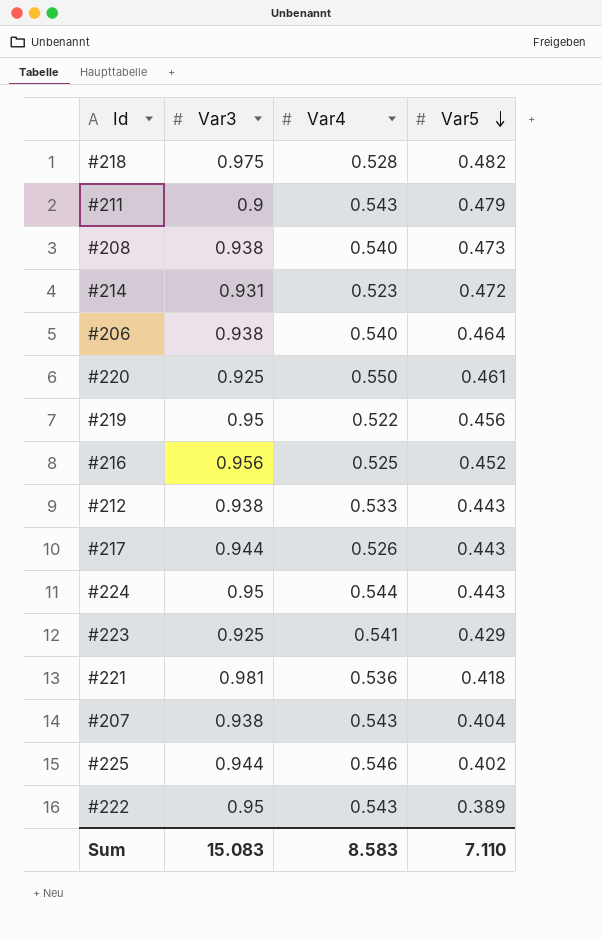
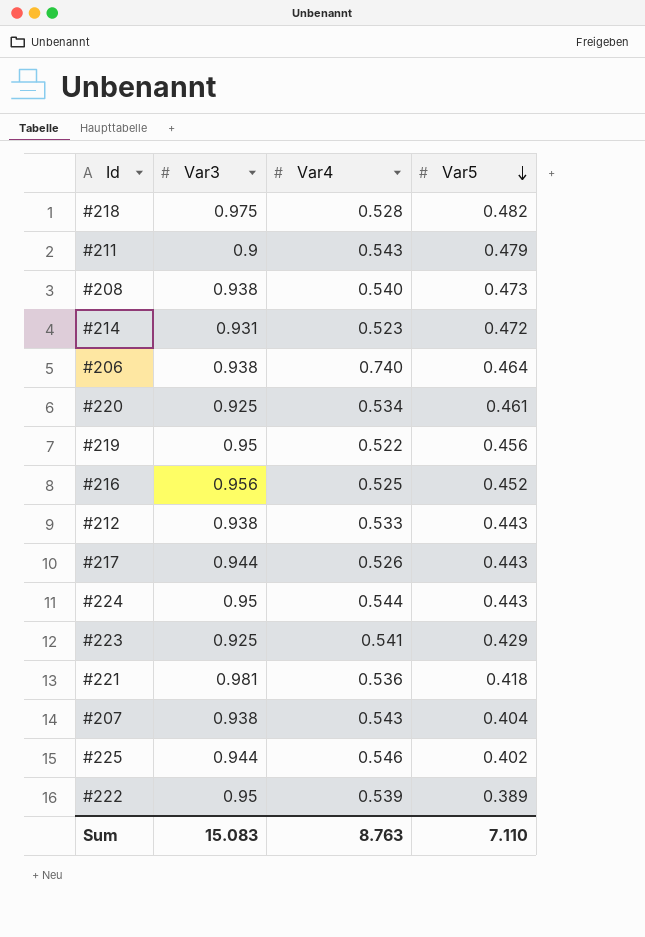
#206 | Var4: 0.540 -> 0.740
#220 | Var4: 0.550 -> 0.534
#222 | Var4: 0.543 -> 0.539
Sum | Var4: 8.583 -> 8.763

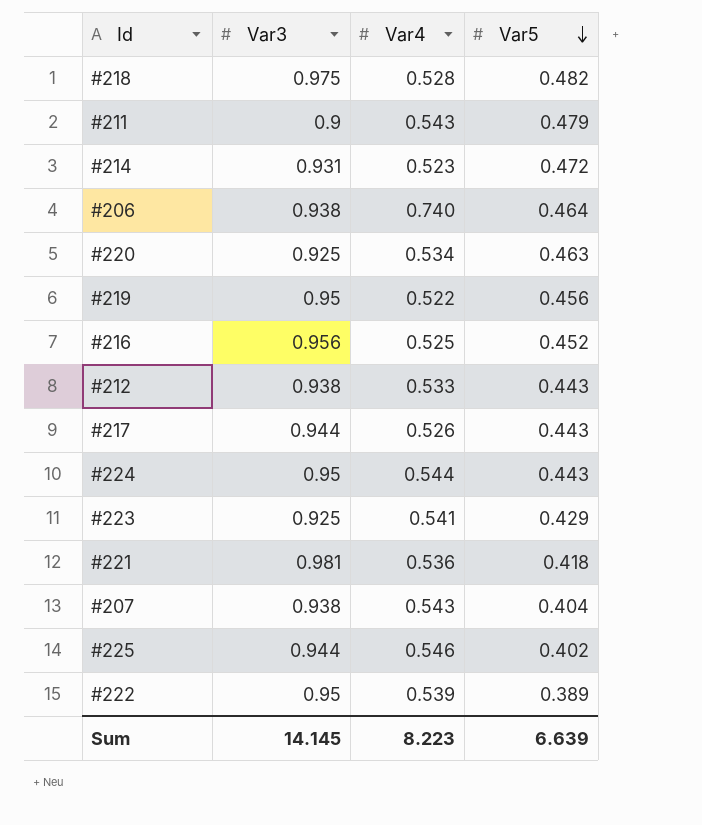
row #208: 0.938 | 0.540 | 0.473 -> none
#220 | Var5: 0.461 -> 0.463
Sum | Var3: 15.083 -> 14.145
Sum | Var4: 8.763 -> 8.223
Sum | Var5: 7.110 -> 6.639

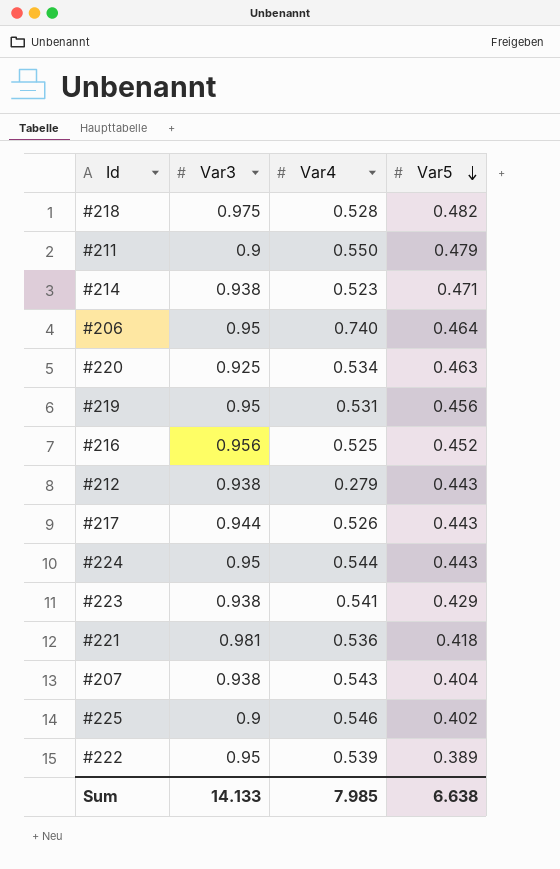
#211 | Var4: 0.543 -> 0.550
#214 | Var3: 0.931 -> 0.938
#214 | Var5: 0.472 -> 0.471
#206 | Var3: 0.938 -> 0.95
#219 | Var4: 0.522 -> 0.531
#212 | Var4: 0.533 -> 0.279
#223 | Var3: 0.925 -> 0.938
#225 | Var3: 0.944 -> 0.9
Sum | Var3: 14.145 -> 14.133
Sum | Var4: 8.223 -> 7.985
Sum | Var5: 6.639 -> 6.638

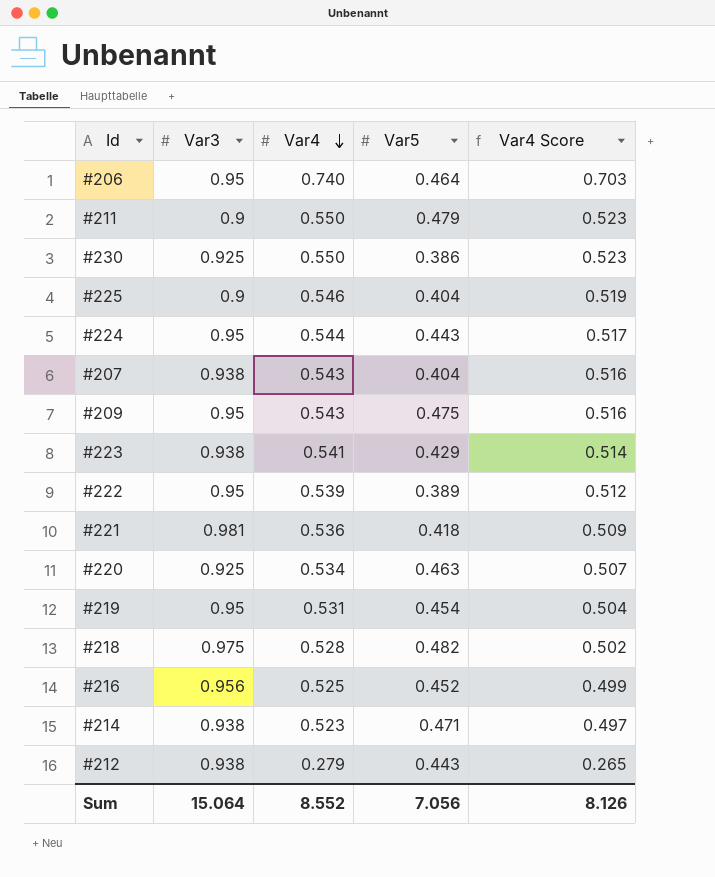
row order: Var5 descending -> Var4 descending
column Var4 Score | formula: none -> [Var4] * 0.95
row #217: 0.944 | 0.526 | 0.443 -> none
row #230: none -> 0.925 | 0.550 | 0.386 | 0.523
#225 | Var5: 0.402 -> 0.404
row #209: none -> 0.95 | 0.543 | 0.475 | 0.516
#219 | Var5: 0.456 -> 0.454
Sum | Var3: 14.133 -> 15.064
Sum | Var4: 7.985 -> 8.552
Sum | Var5: 6.638 -> 7.056

